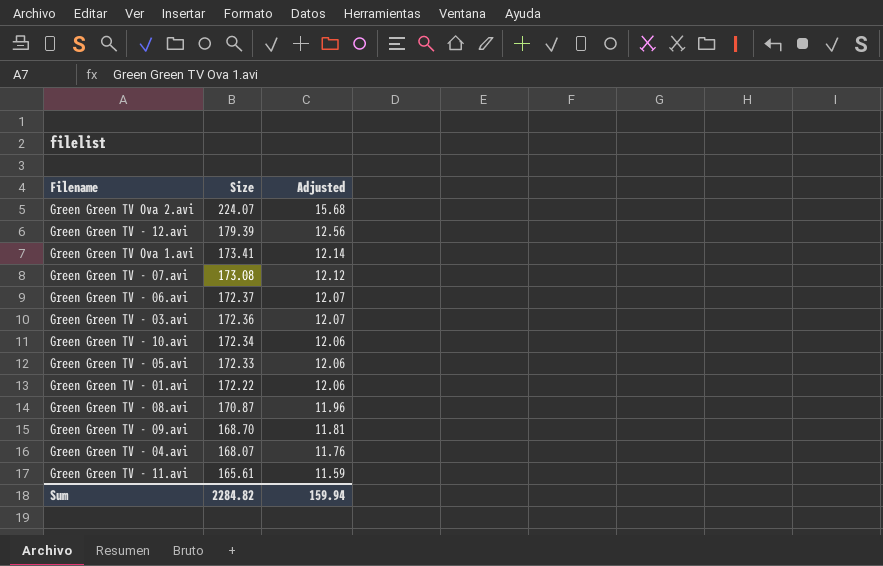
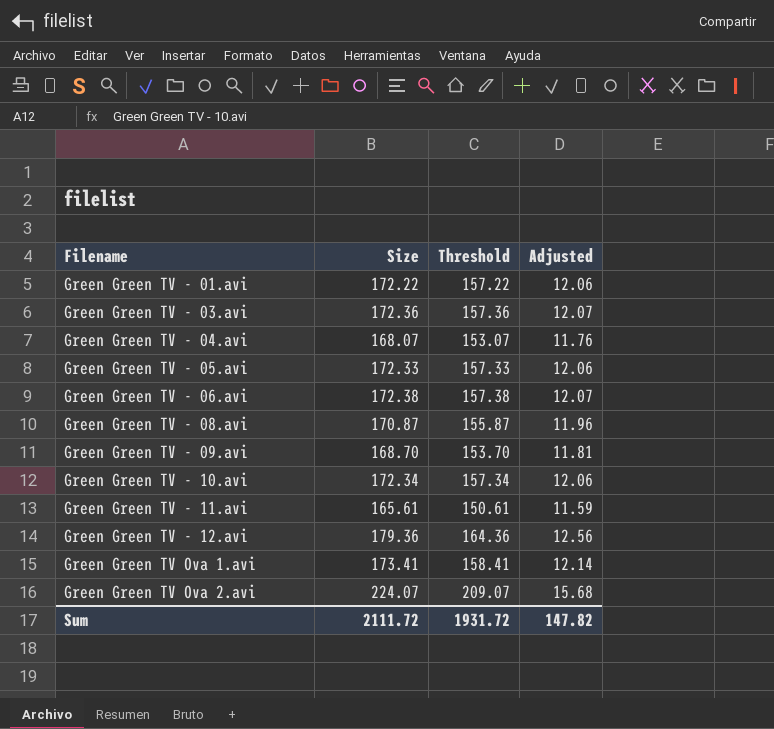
row order: Size descending -> Filename ascending
column Threshold | formula: none -> [Size] - 15
row Green Green TV - 07.avi: 173.08 | 12.12 -> none
Green Green TV - 06.avi | Size: 172.37 -> 172.38
Green Green TV - 12.avi | Size: 179.39 -> 179.36
Sum | Size: 2284.82 -> 2111.72
Sum | Adjusted: 159.94 -> 147.82

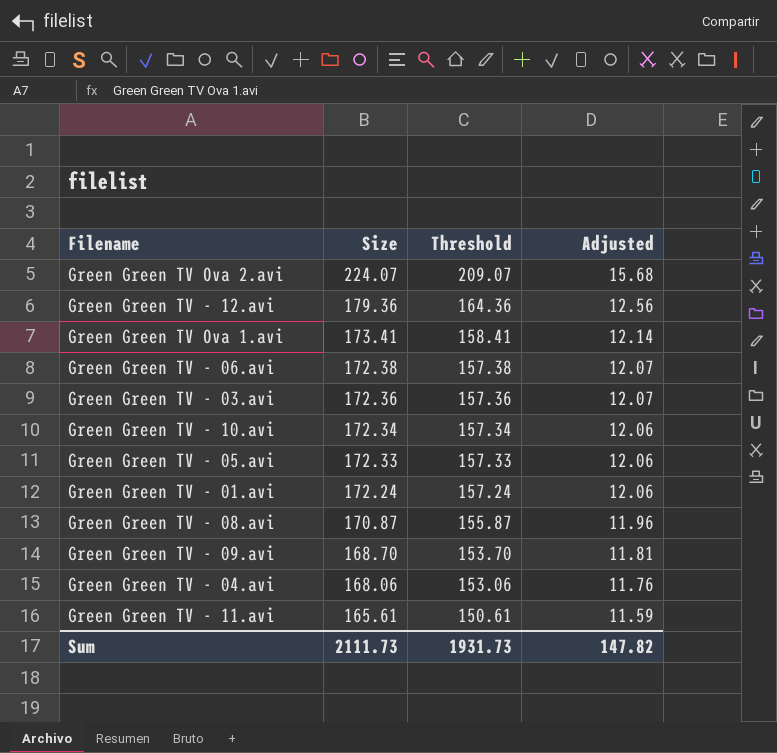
row order: Filename ascending -> Size descending
Green Green TV - 01.avi | Size: 172.22 -> 172.24
Green Green TV - 01.avi | Threshold: 157.22 -> 157.24
Green Green TV - 04.avi | Size: 168.07 -> 168.06
Green Green TV - 04.avi | Threshold: 153.07 -> 153.06
Sum | Size: 2111.72 -> 2111.73
Sum | Threshold: 1931.72 -> 1931.73

